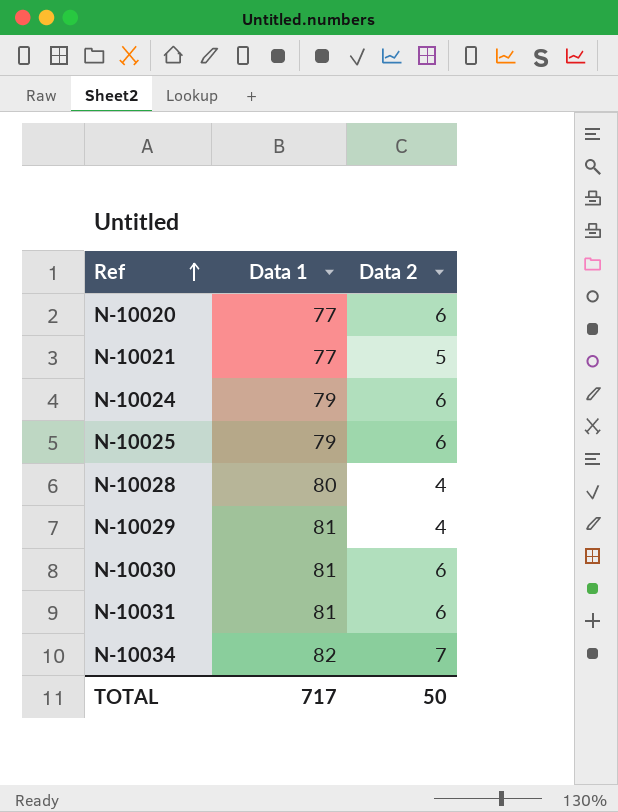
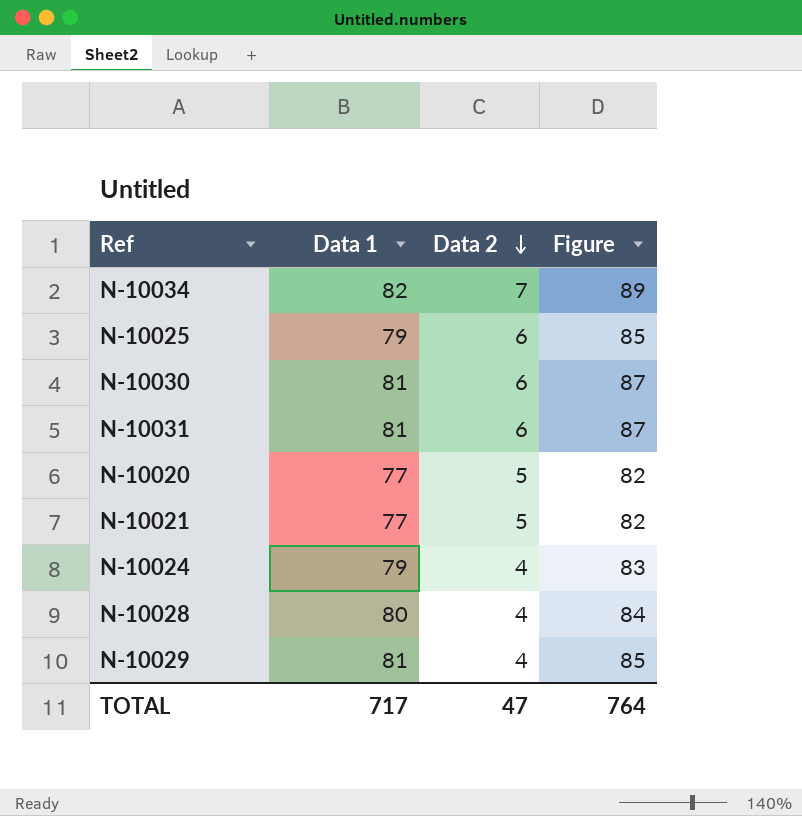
row order: Ref ascending -> Data 2 descending
column Figure | formula: none -> [Data 1] + [Data 2]
N-10020 | Data 2: 6 -> 5
N-10024 | Data 2: 6 -> 4
TOTAL | Data 2: 50 -> 47

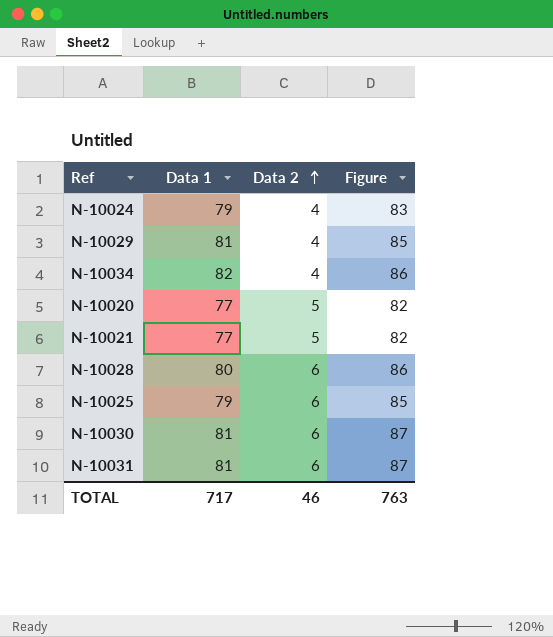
row order: Data 2 descending -> Data 2 ascending
N-10034 | Data 2: 7 -> 4
N-10034 | Figure: 89 -> 86
N-10028 | Data 2: 4 -> 6
N-10028 | Figure: 84 -> 86
TOTAL | Data 2: 47 -> 46
TOTAL | Figure: 764 -> 763

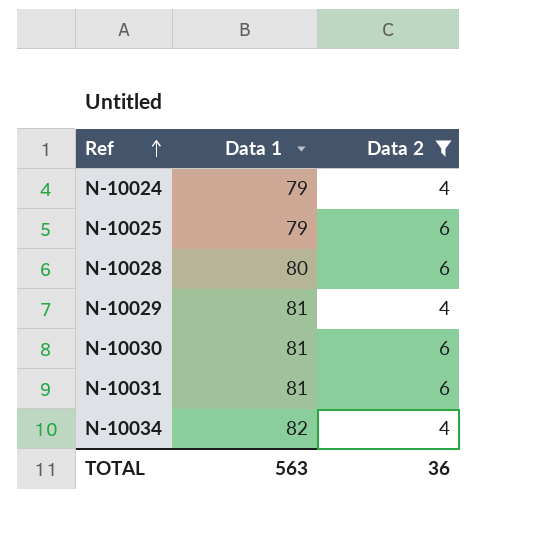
filter: none -> Data 2 != 5
row order: Data 2 ascending -> Ref ascending
column Figure | formula: [Data 1] + [Data 2] -> none
TOTAL | Data 1: 717 -> 563
TOTAL | Data 2: 46 -> 36

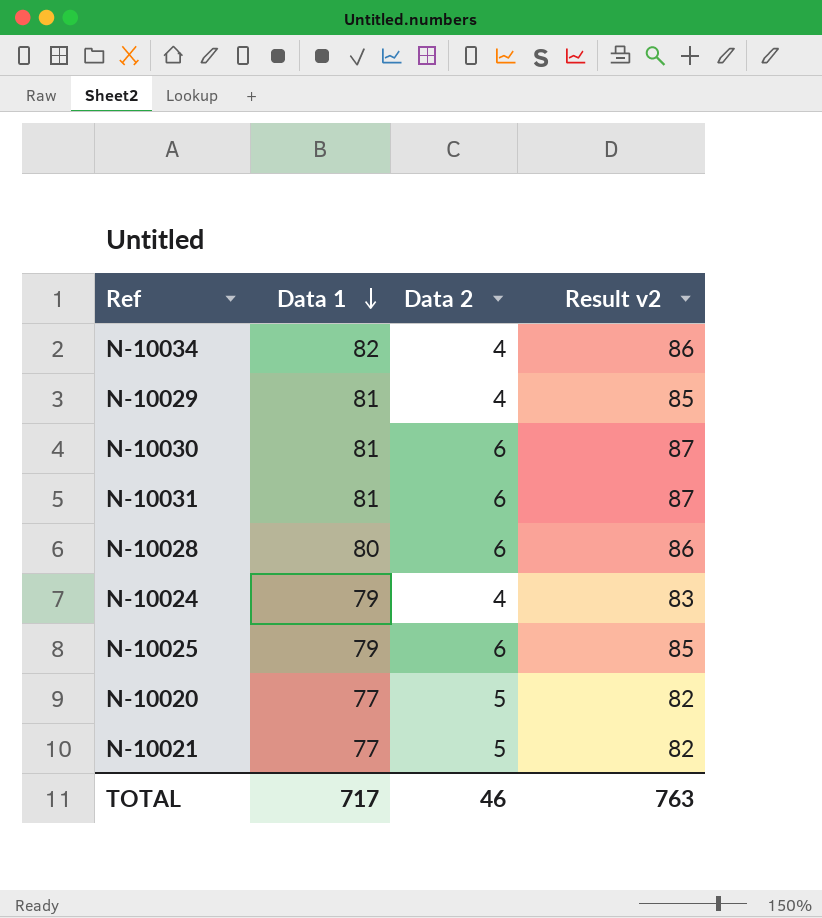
filter: Data 2 != 5 -> none
row order: Ref ascending -> Data 1 descending
column Result v2 | formula: none -> [Data 1] + [Data 2]
TOTAL | Data 1: 563 -> 717
TOTAL | Data 2: 36 -> 46

